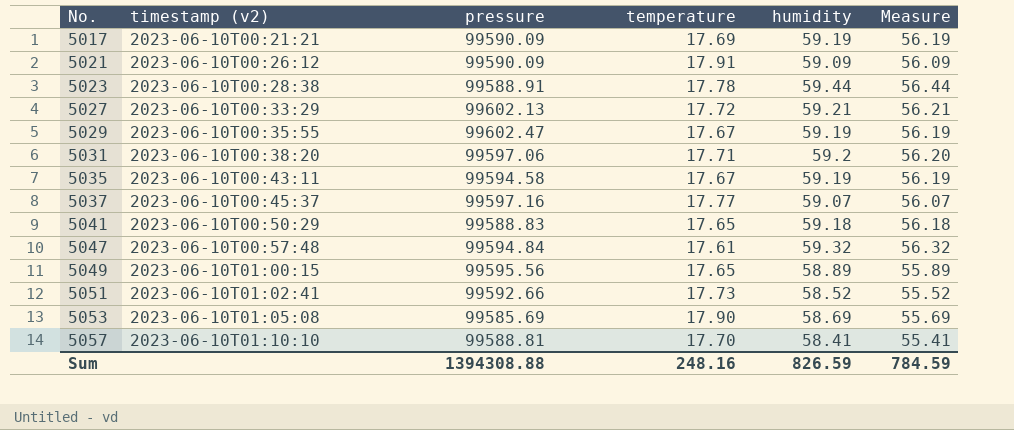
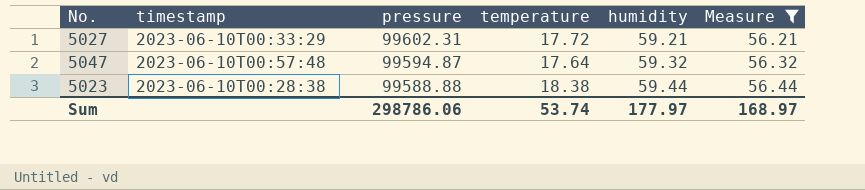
filter: none -> Measure >= 56.21
row order: No. ascending -> pressure descending
column name: timestamp (v2) -> timestamp
5027 | pressure: 99602.13 -> 99602.31
5047 | pressure: 99594.84 -> 99594.87
5047 | temperature: 17.61 -> 17.64
5023 | pressure: 99588.91 -> 99588.88
5023 | temperature: 17.78 -> 18.38
Sum | pressure: 1394308.88 -> 298786.06
Sum | temperature: 248.16 -> 53.74
Sum | humidity: 826.59 -> 177.97
Sum | Measure: 784.59 -> 168.97

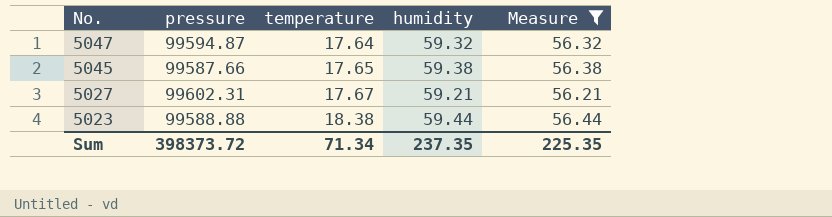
row order: pressure descending -> No. descending
column timestamp | position: 2 -> none
row 5045: none -> 99587.66 | 17.65 | 59.38 | 56.38
5027 | temperature: 17.72 -> 17.67
Sum | pressure: 298786.06 -> 398373.72
Sum | temperature: 53.74 -> 71.34
Sum | humidity: 177.97 -> 237.35
Sum | Measure: 168.97 -> 225.35

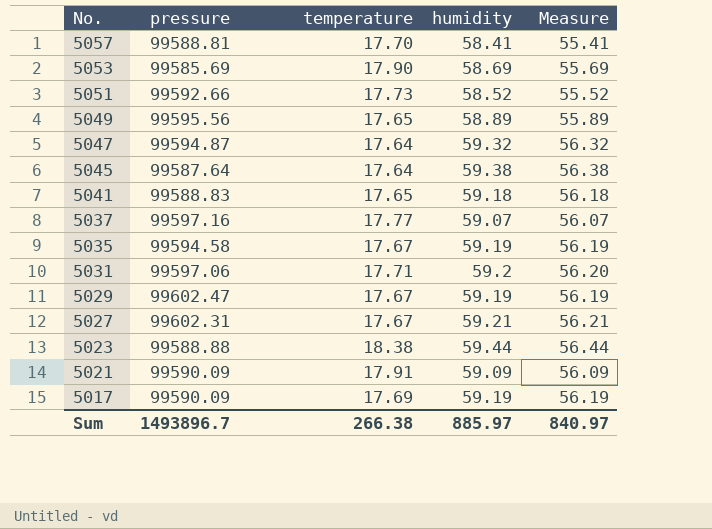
filter: Measure >= 56.21 -> none
5045 | pressure: 99587.66 -> 99587.64
5045 | temperature: 17.65 -> 17.64
Sum | pressure: 398373.72 -> 1493896.7
Sum | temperature: 71.34 -> 266.38
Sum | humidity: 237.35 -> 885.97
Sum | Measure: 225.35 -> 840.97

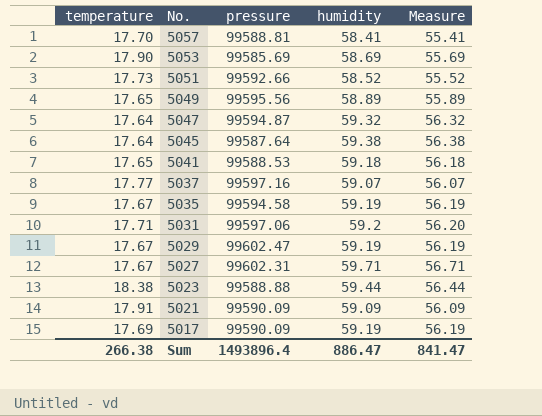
column temperature | position: 3 -> 1
5041 | pressure: 99588.83 -> 99588.53
5027 | humidity: 59.21 -> 59.71
5027 | Measure: 56.21 -> 56.71
Sum | pressure: 1493896.7 -> 1493896.4
Sum | humidity: 885.97 -> 886.47
Sum | Measure: 840.97 -> 841.47

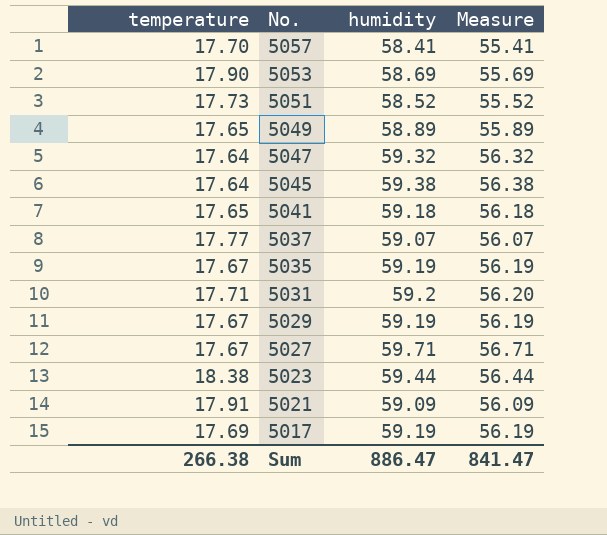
column pressure | position: 3 -> none

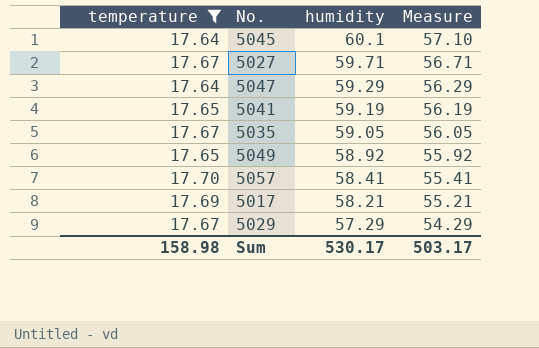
filter: none -> temperature <= 17.70
row order: No. descending -> humidity descending
5045 | humidity: 59.38 -> 60.1
5045 | Measure: 56.38 -> 57.10
5047 | humidity: 59.32 -> 59.29
5047 | Measure: 56.32 -> 56.29
5041 | humidity: 59.18 -> 59.19
5041 | Measure: 56.18 -> 56.19
5035 | humidity: 59.19 -> 59.05
5035 | Measure: 56.19 -> 56.05
5049 | humidity: 58.89 -> 58.92
5049 | Measure: 55.89 -> 55.92
5017 | humidity: 59.19 -> 58.21
5017 | Measure: 56.19 -> 55.21
5029 | humidity: 59.19 -> 57.29
5029 | Measure: 56.19 -> 54.29
Sum | temperature: 266.38 -> 158.98
Sum | humidity: 886.47 -> 530.17
Sum | Measure: 841.47 -> 503.17

